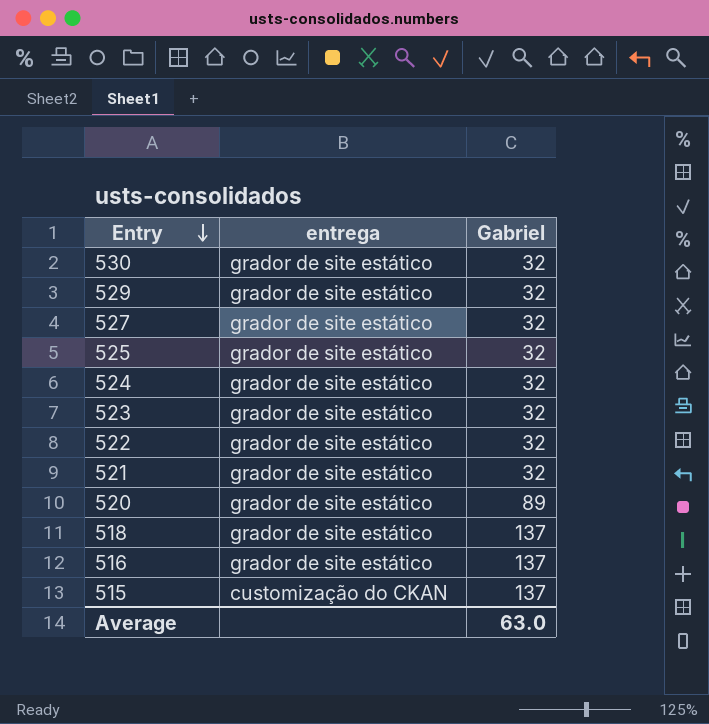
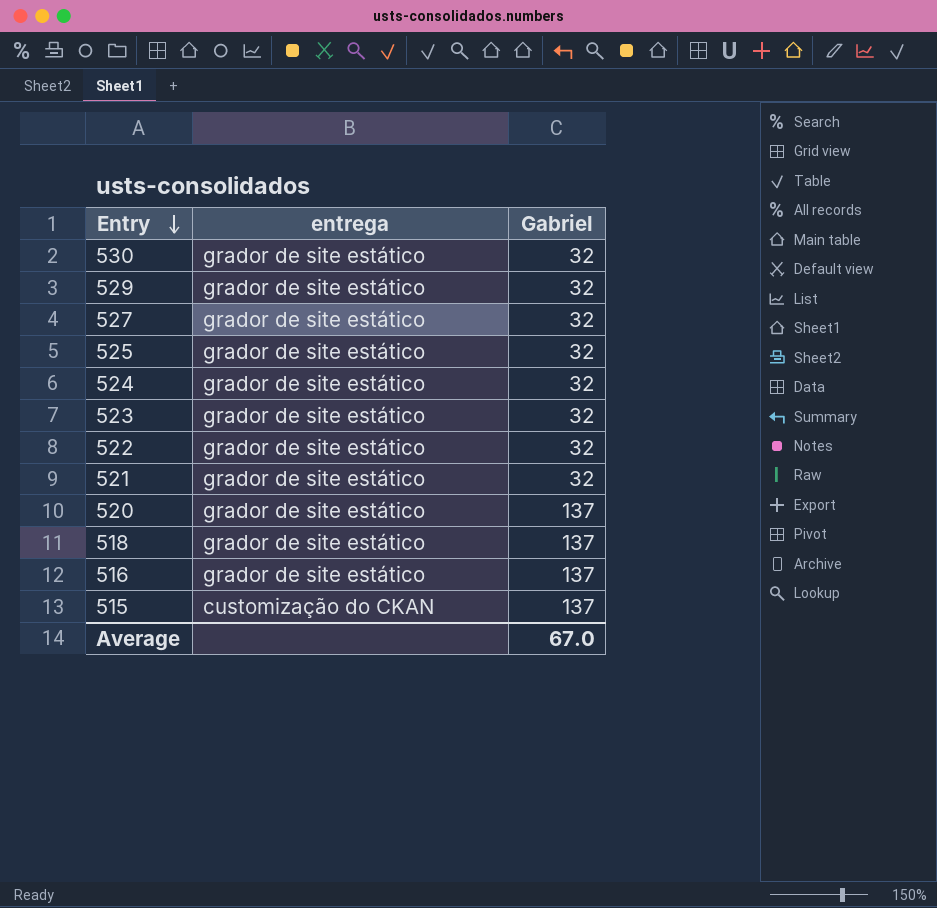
520 | Gabriel: 89 -> 137
Average | Gabriel: 63.0 -> 67.0

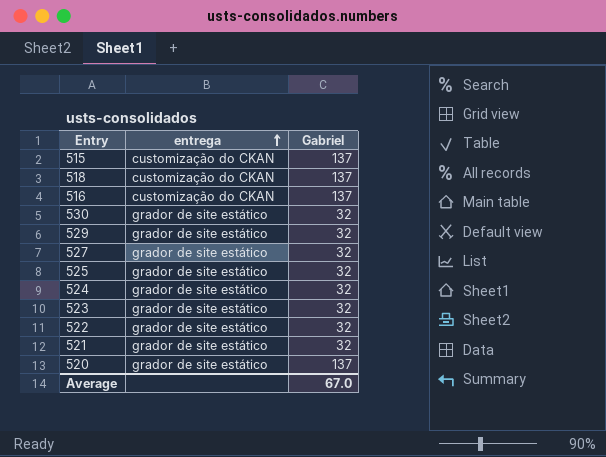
row order: Entry descending -> entrega ascending
518 | entrega: grador de site estático -> customização do CKAN
516 | entrega: grador de site estático -> customização do CKAN

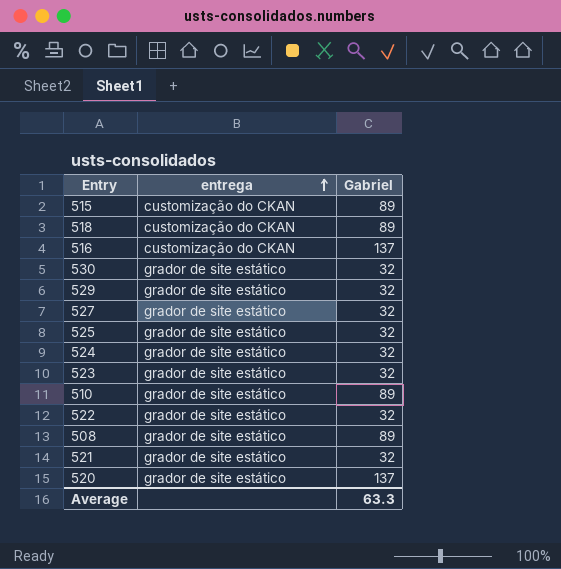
515 | Gabriel: 137 -> 89
518 | Gabriel: 137 -> 89
row 510: none -> grador de site estático | 89
row 508: none -> grador de site estático | 89
Average | Gabriel: 67.0 -> 63.3

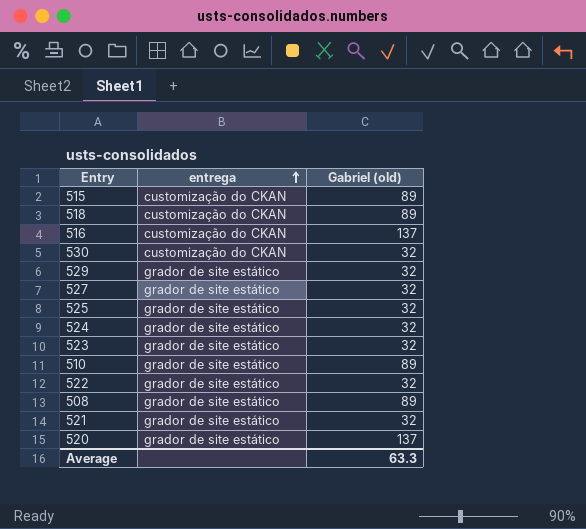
column name: Gabriel -> Gabriel (old)
530 | entrega: grador de site estático -> customização do CKAN

